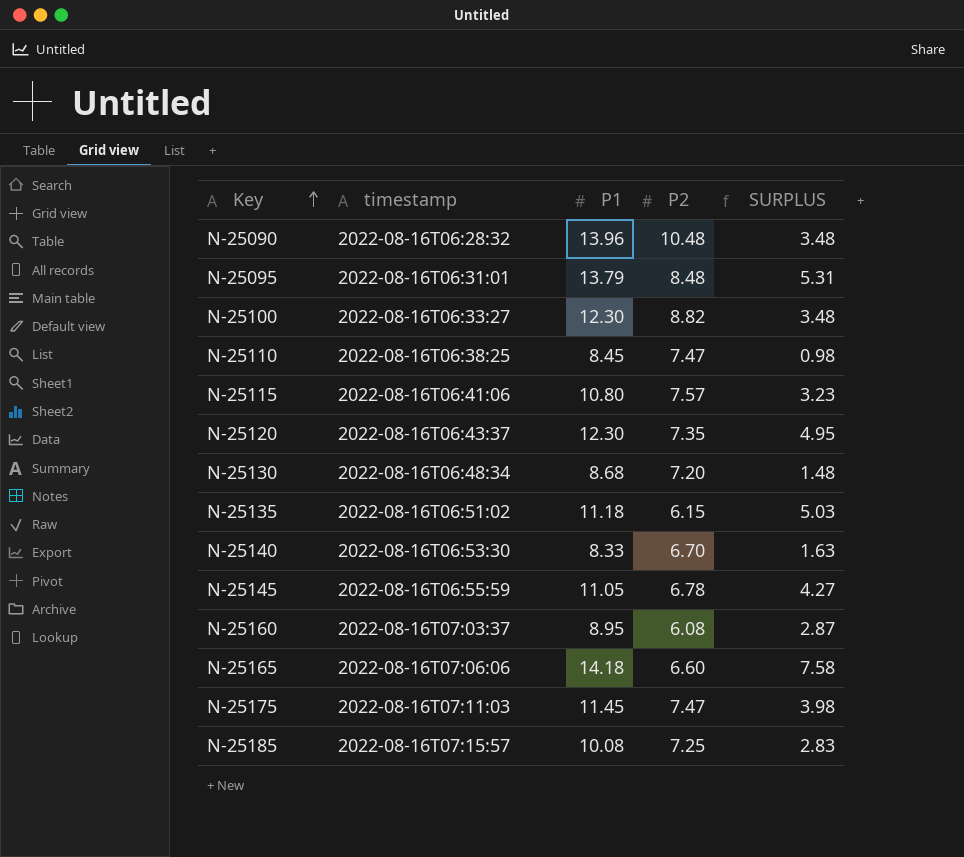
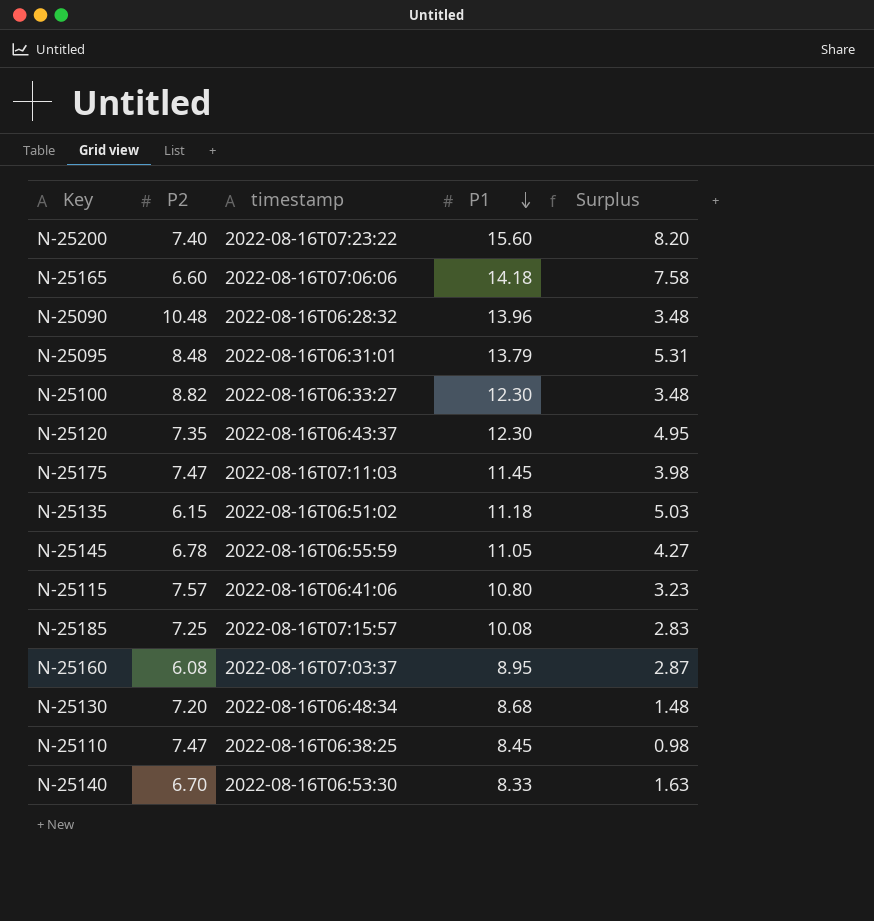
row order: Key ascending -> P1 descending
column P2 | position: 4 -> 2
column name: SURPLUS -> Surplus
row N-25200: none -> 7.40 | 2022-08-16T07:23:22 | 15.60 | 8.20

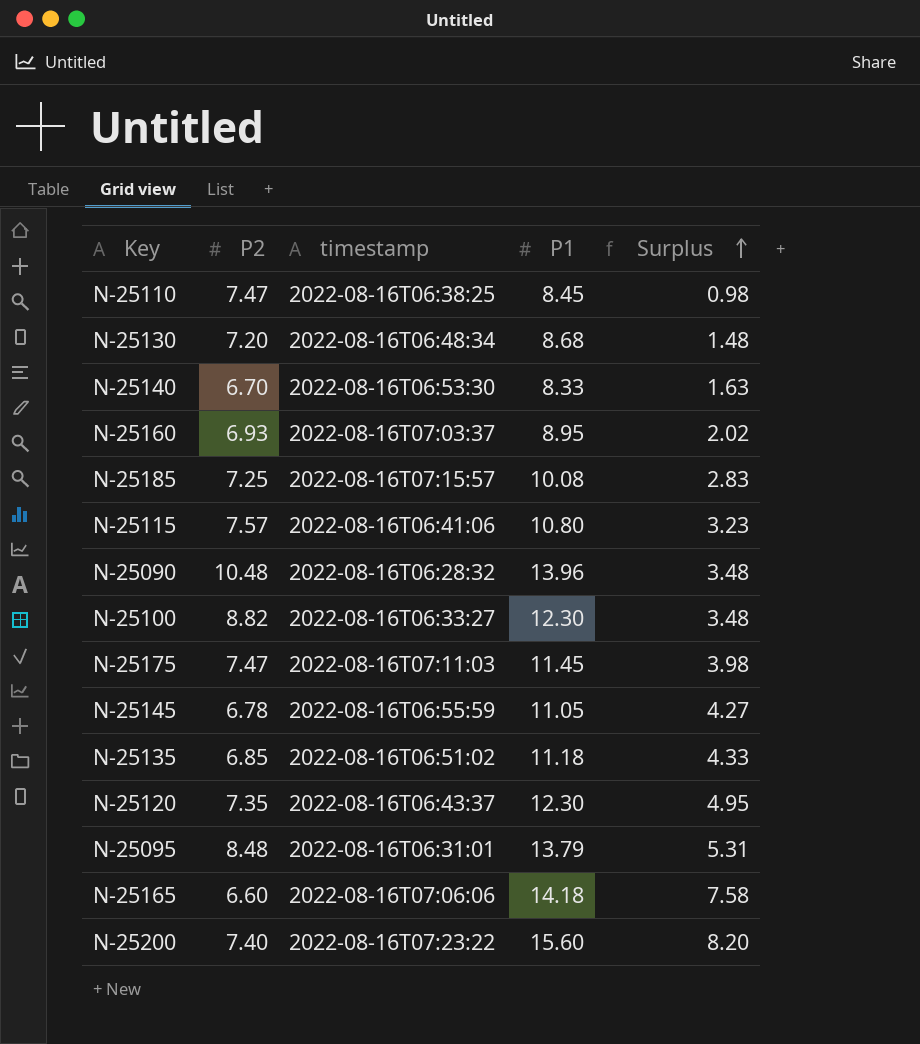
row order: P1 descending -> Surplus ascending
N-25160 | P2: 6.08 -> 6.93
N-25160 | Surplus: 2.87 -> 2.02
N-25135 | P2: 6.15 -> 6.85
N-25135 | Surplus: 5.03 -> 4.33

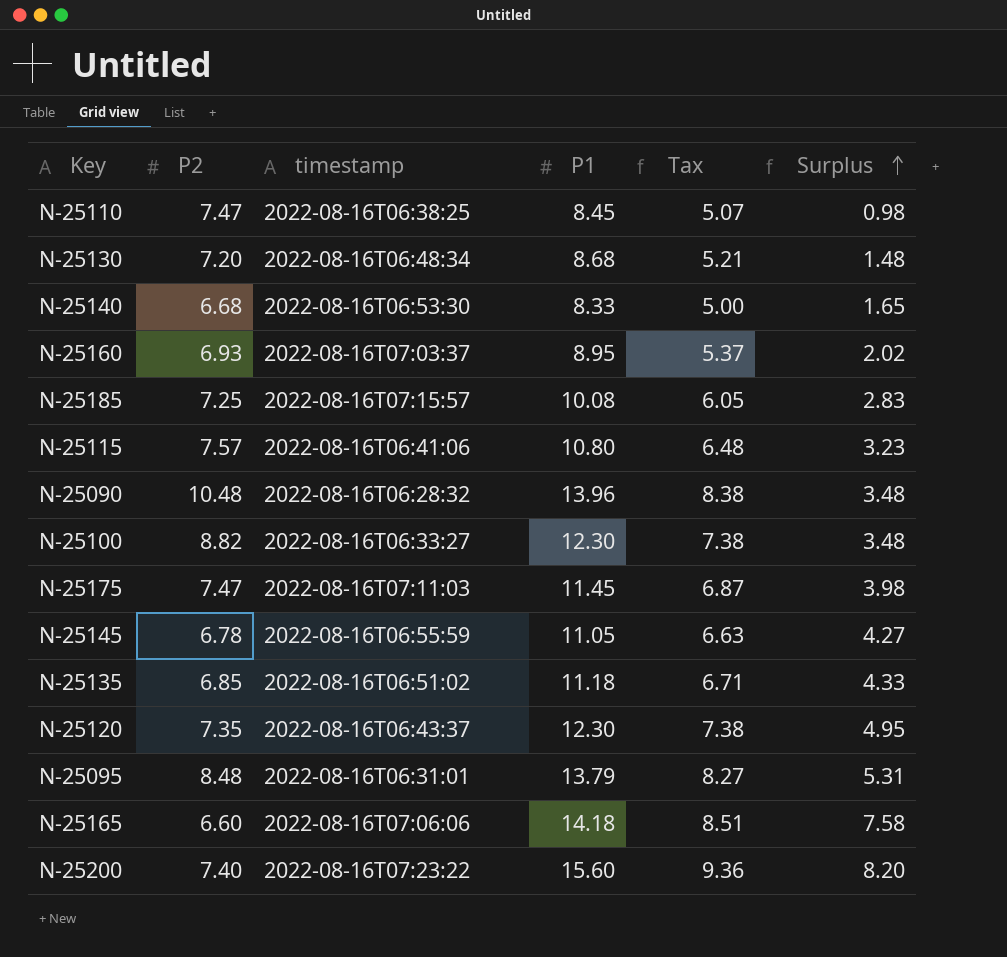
column Tax | formula: none -> [P1] * 0.6
N-25140 | P2: 6.70 -> 6.68
N-25140 | Surplus: 1.63 -> 1.65

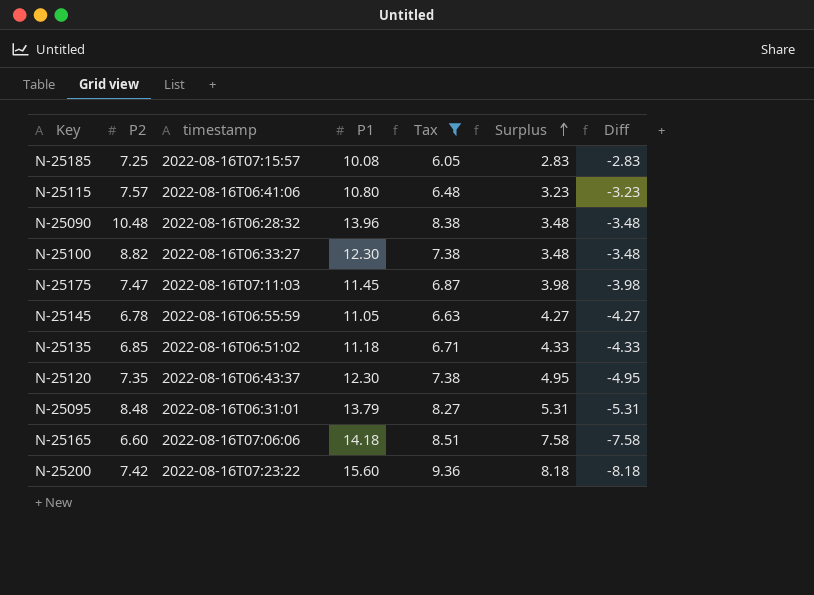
filter: none -> Tax >= 6.05
column Diff | formula: none -> [P2] - [P1]
N-25200 | P2: 7.40 -> 7.42
N-25200 | Surplus: 8.20 -> 8.18

